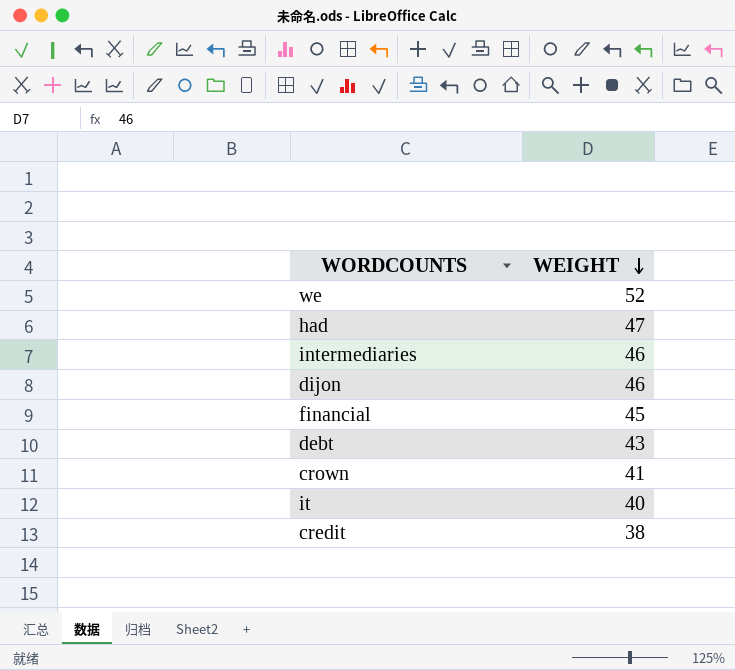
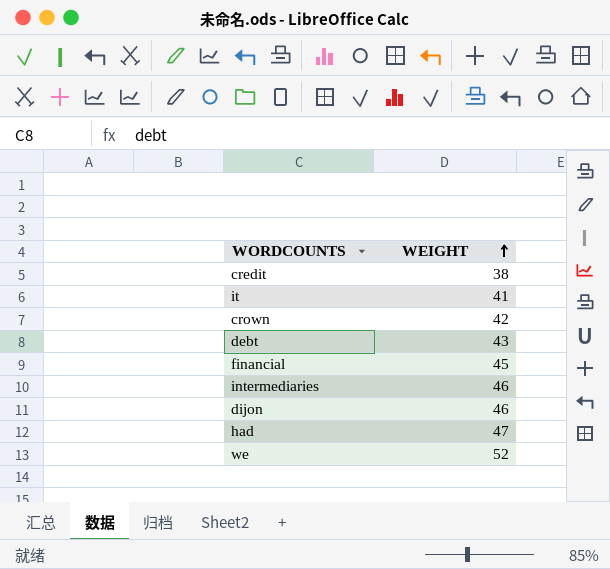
row order: WEIGHT descending -> WEIGHT ascending
it | WEIGHT: 40 -> 41
crown | WEIGHT: 41 -> 42

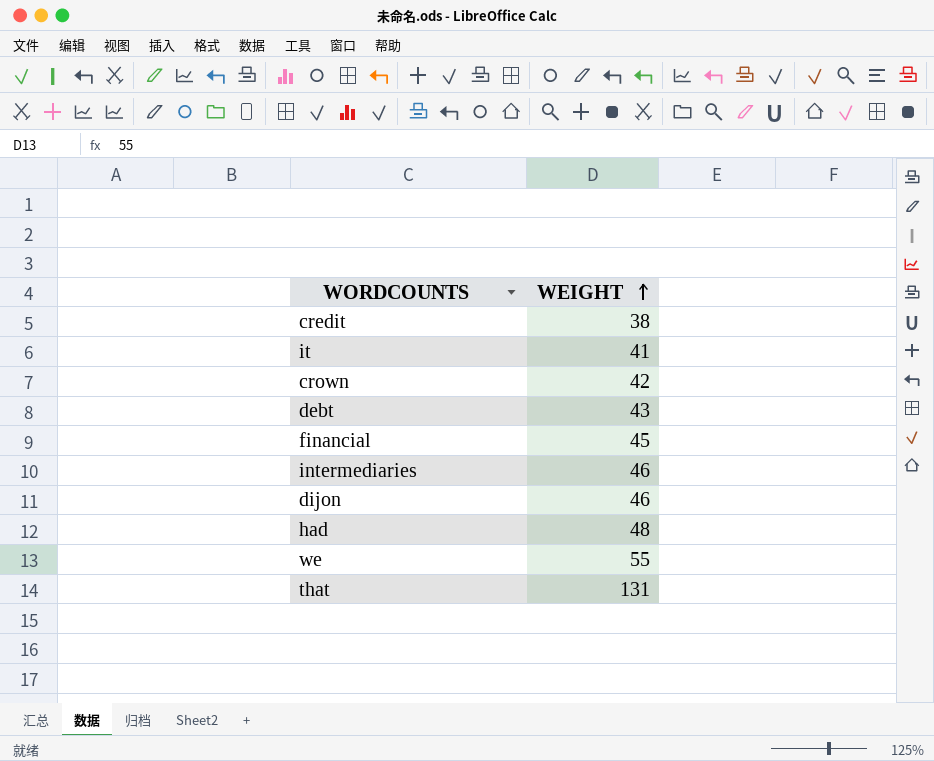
had | WEIGHT: 47 -> 48
we | WEIGHT: 52 -> 55
row that: none -> 131

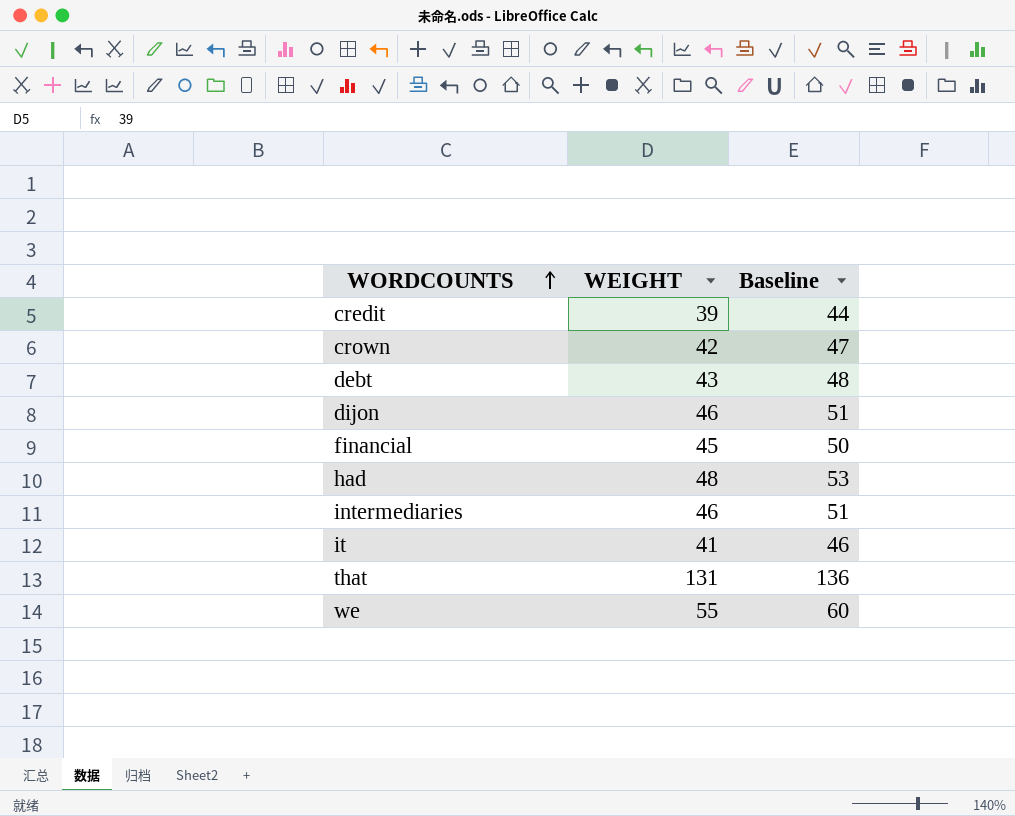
row order: WEIGHT ascending -> WORDCOUNTS ascending
column Baseline | formula: none -> [WEIGHT] + 5
credit | WEIGHT: 38 -> 39

